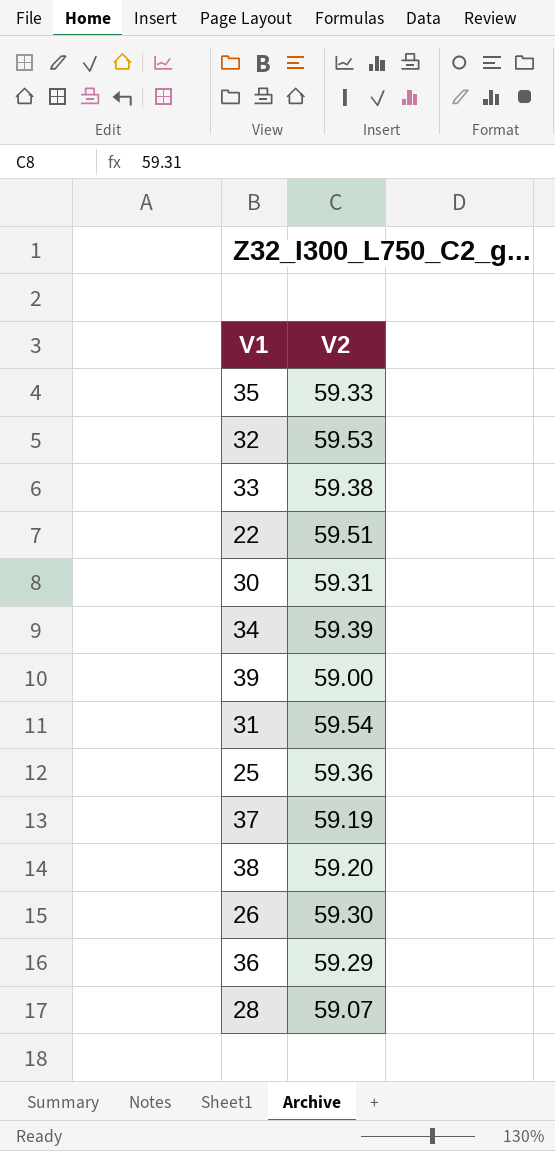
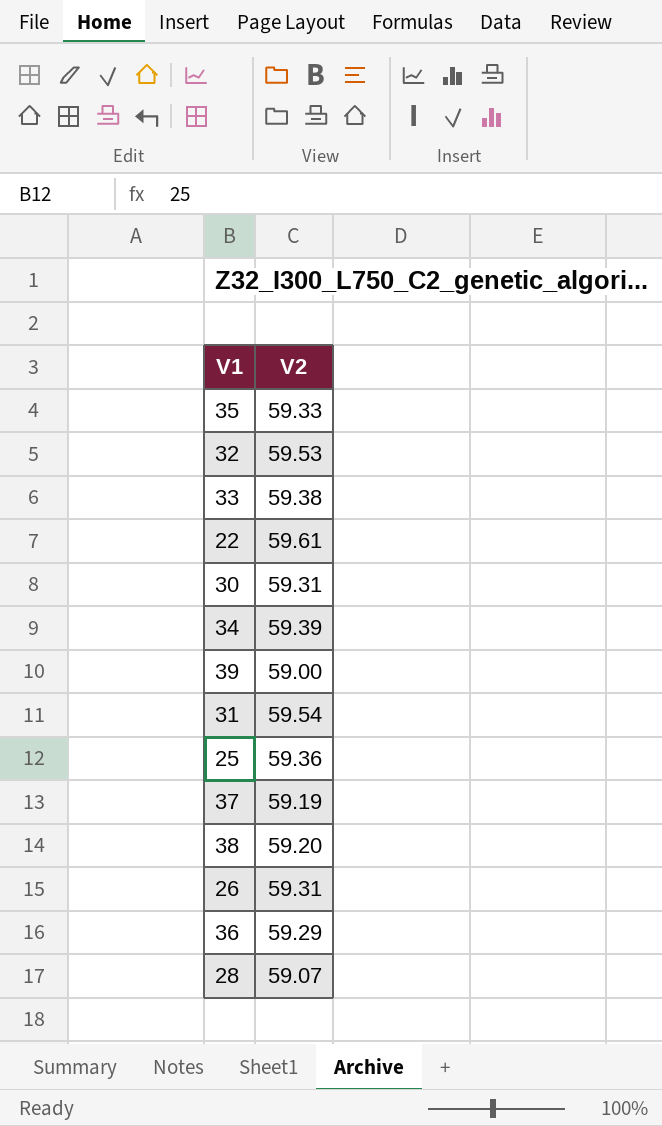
22 | V2: 59.51 -> 59.61
26 | V2: 59.30 -> 59.31

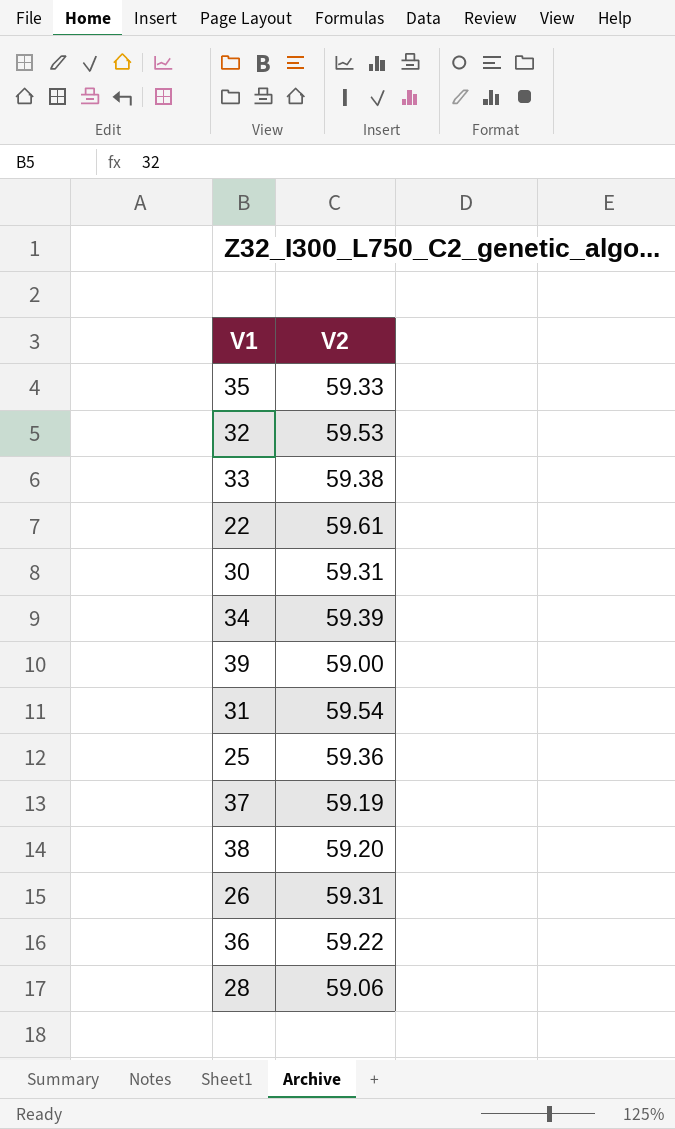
36 | V2: 59.29 -> 59.22
28 | V2: 59.07 -> 59.06

